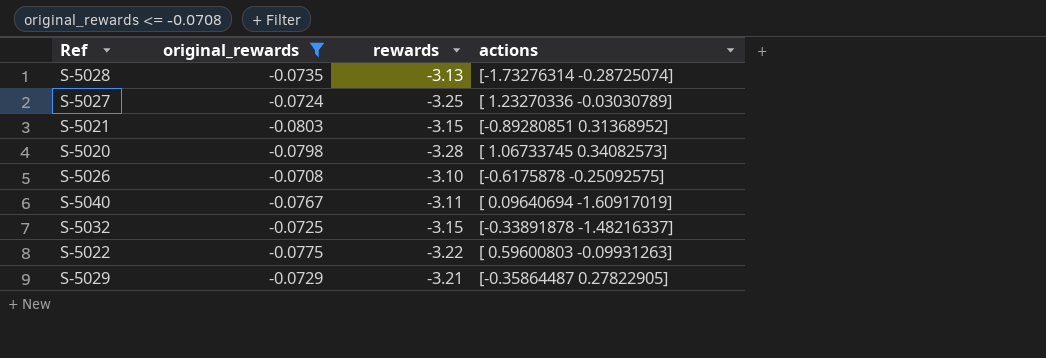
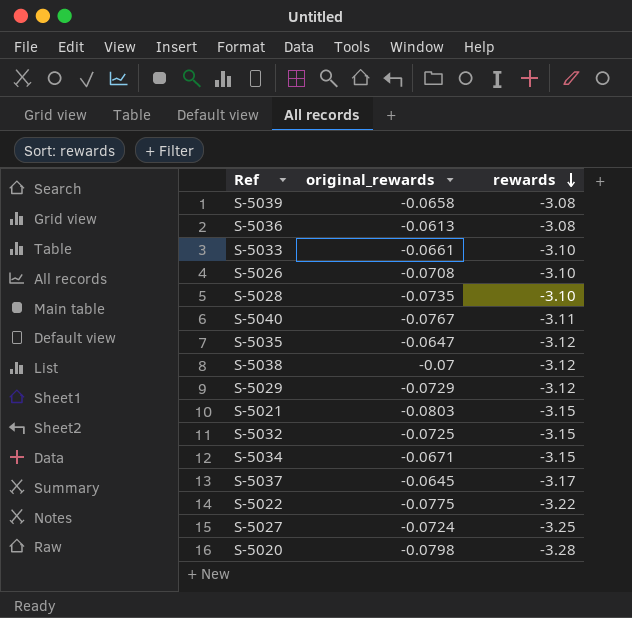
filter: original_rewards <= -0.0708 -> none
row order: none -> rewards descending
column actions | position: 4 -> none
S-5028 | rewards: -3.13 -> -3.10
S-5029 | rewards: -3.21 -> -3.12

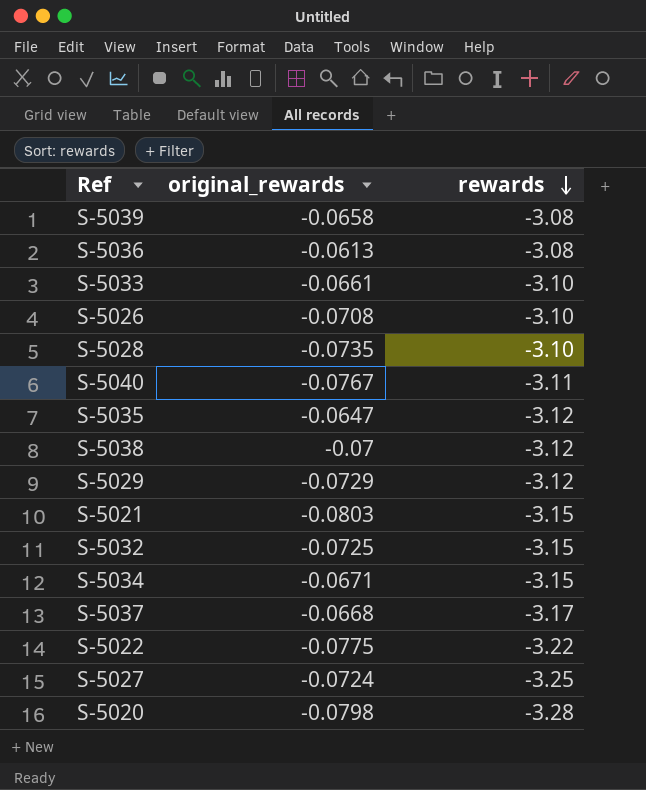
S-5037 | original_rewards: -0.0645 -> -0.0668

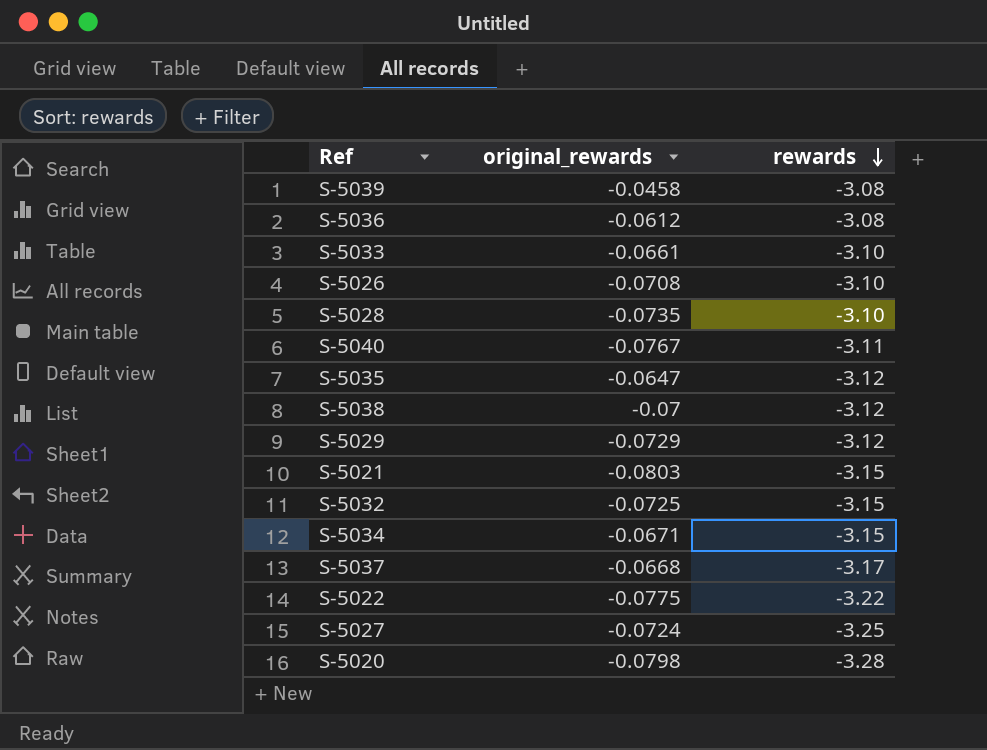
S-5039 | original_rewards: -0.0658 -> -0.0458
S-5036 | original_rewards: -0.0613 -> -0.0612

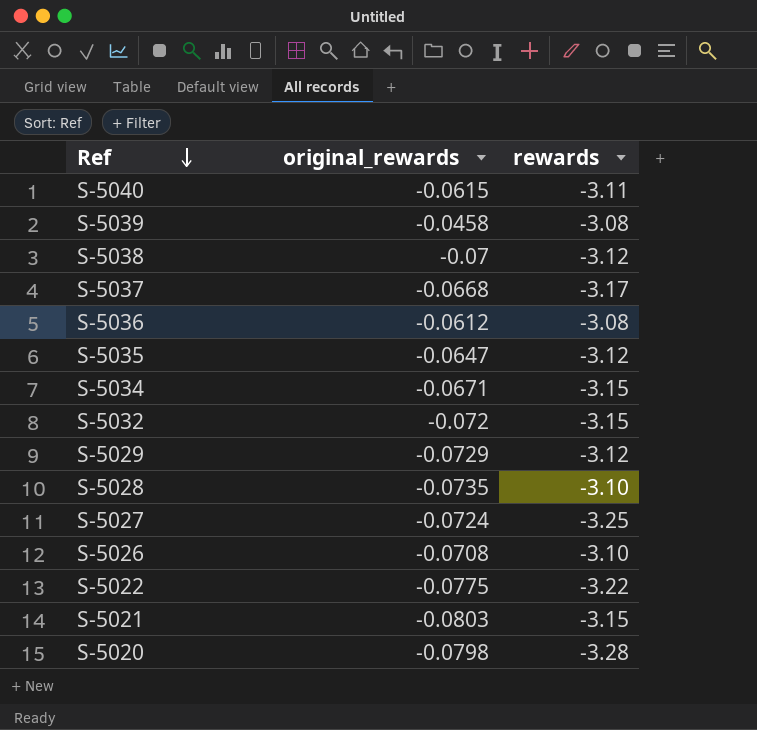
row order: rewards descending -> Ref descending
row S-5033: -0.0661 | -3.10 -> none
S-5040 | original_rewards: -0.0767 -> -0.0615
S-5032 | original_rewards: -0.0725 -> -0.072

